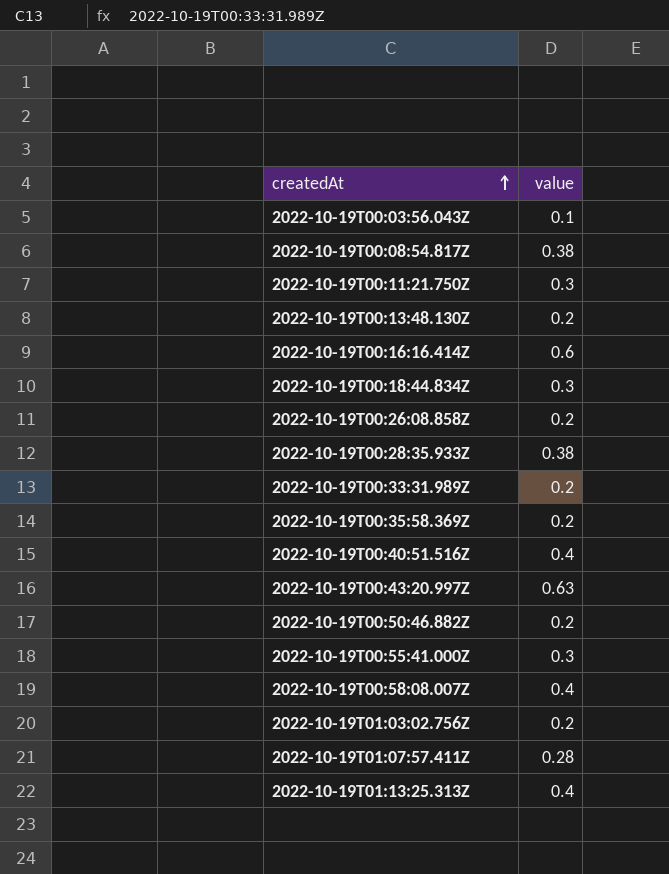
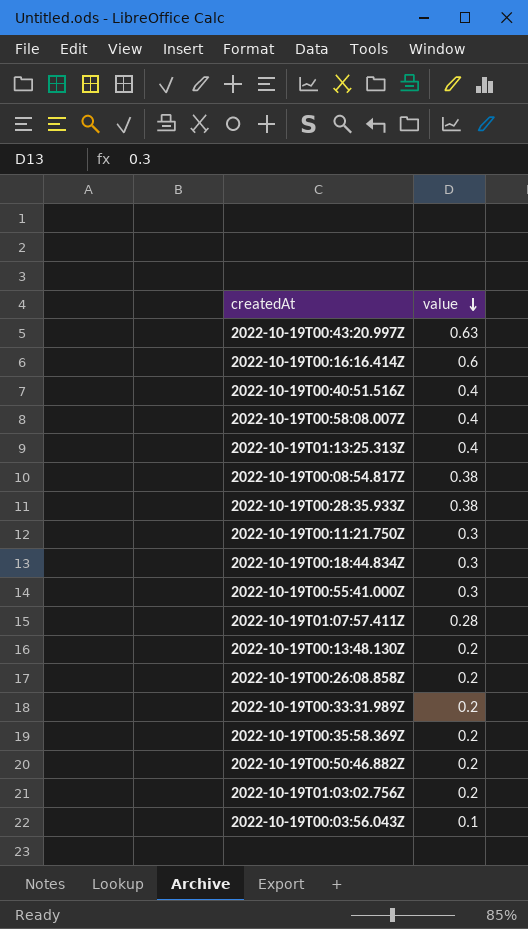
row order: createdAt ascending -> value descending

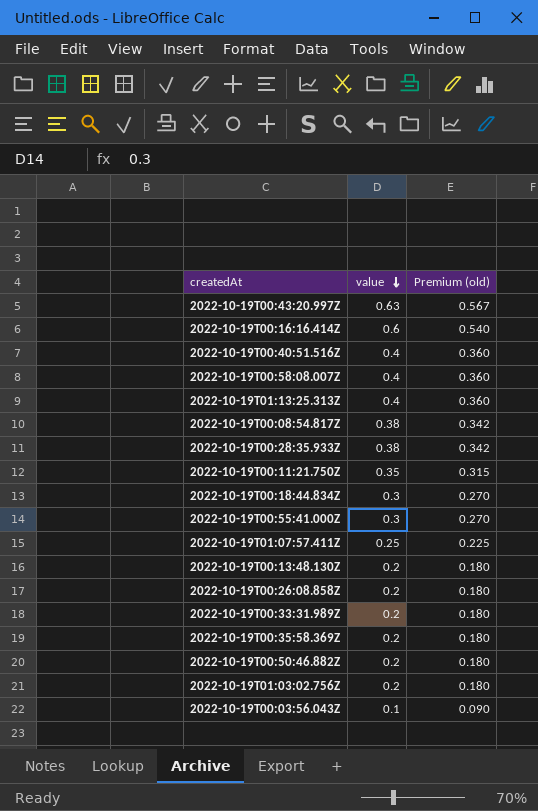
column Premium (old) | formula: none -> [value] * 0.9
2022-10-19T00:11:21.750Z | value: 0.3 -> 0.35
2022-10-19T01:07:57.411Z | value: 0.28 -> 0.25

